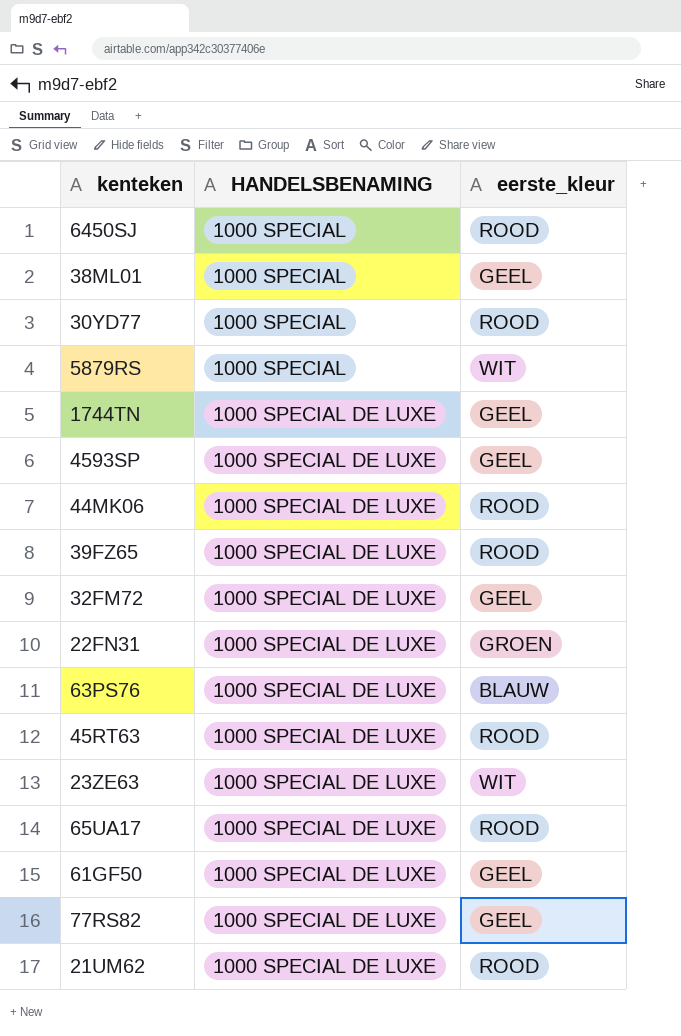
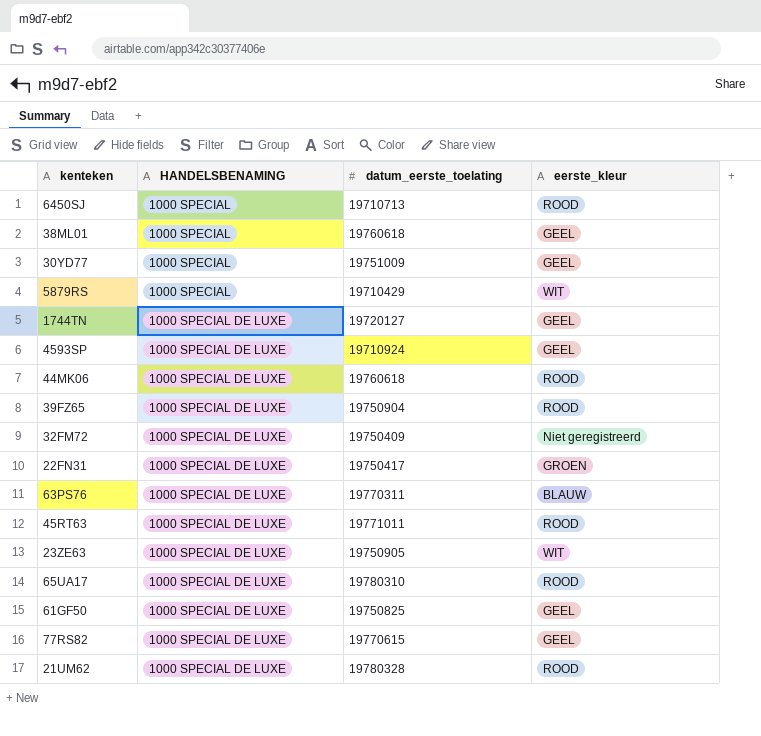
column datum_eerste_toelating | position: none -> 3
30YD77 | eerste_kleur: ROOD -> GEEL
32FM72 | eerste_kleur: GEEL -> Niet geregistreerd

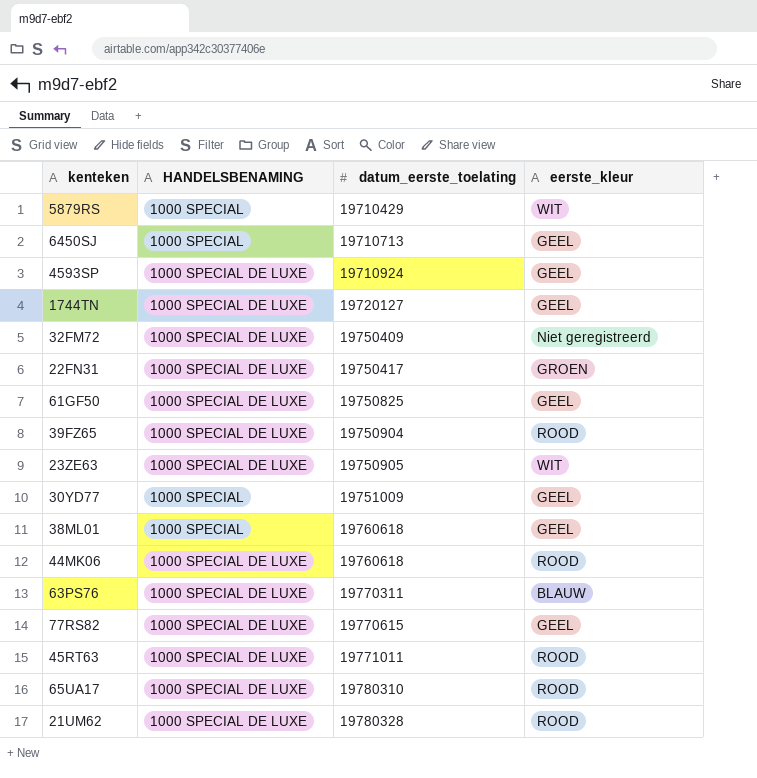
row order: HANDELSBENAMING ascending -> datum_eerste_toelating ascending
6450SJ | eerste_kleur: ROOD -> GEEL

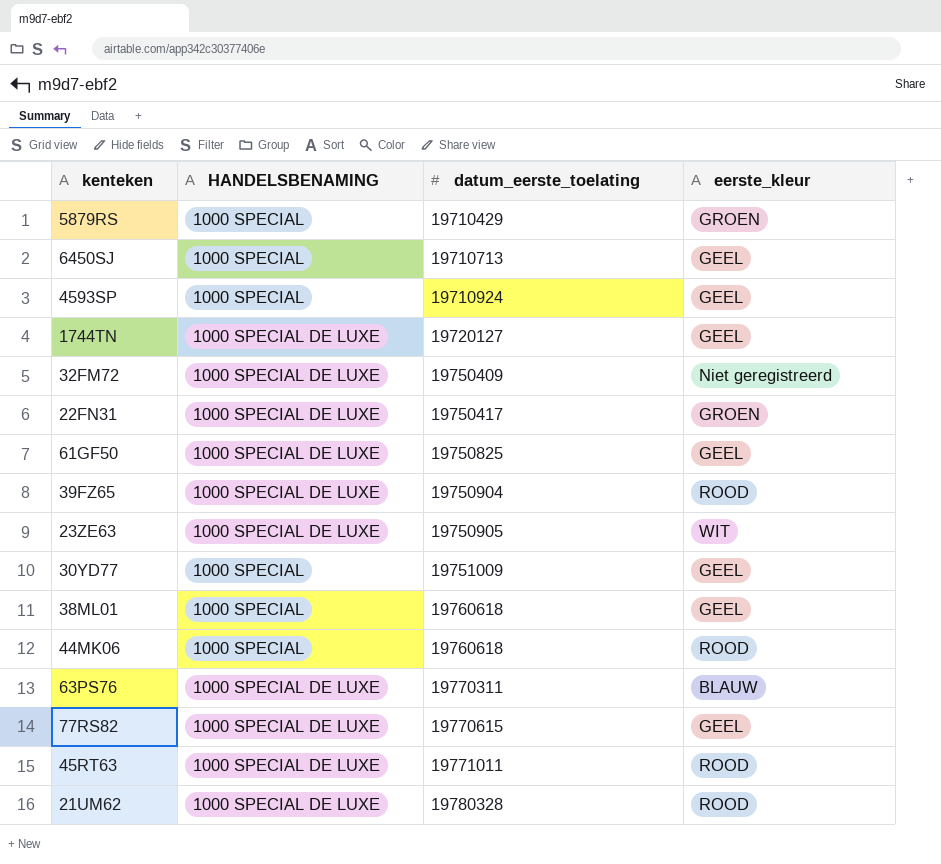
row 65UA17: 1000 SPECIAL DE LUXE | 19780310 | ROOD -> none
5879RS | eerste_kleur: WIT -> GROEN
4593SP | HANDELSBENAMING: 1000 SPECIAL DE LUXE -> 1000 SPECIAL
44MK06 | HANDELSBENAMING: 1000 SPECIAL DE LUXE -> 1000 SPECIAL

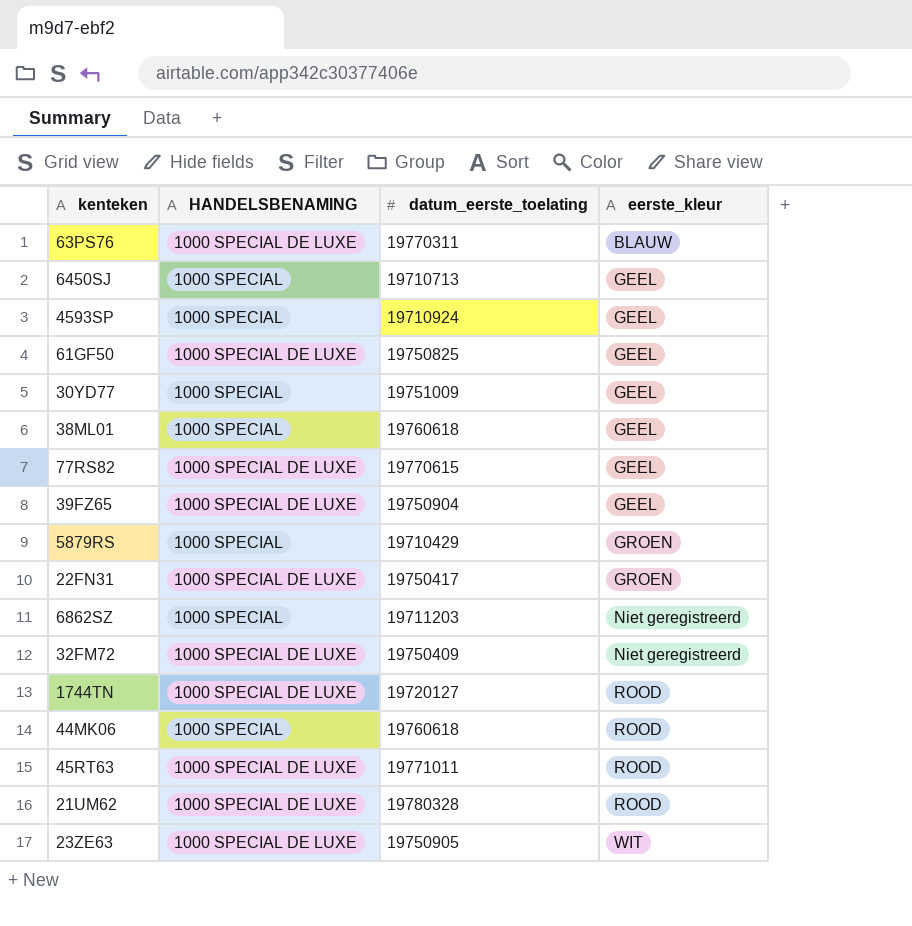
row order: datum_eerste_toelating ascending -> eerste_kleur ascending
39FZ65 | eerste_kleur: ROOD -> GEEL
row 6862SZ: none -> 1000 SPECIAL | 19711203 | Niet geregistreerd
1744TN | eerste_kleur: GEEL -> ROOD

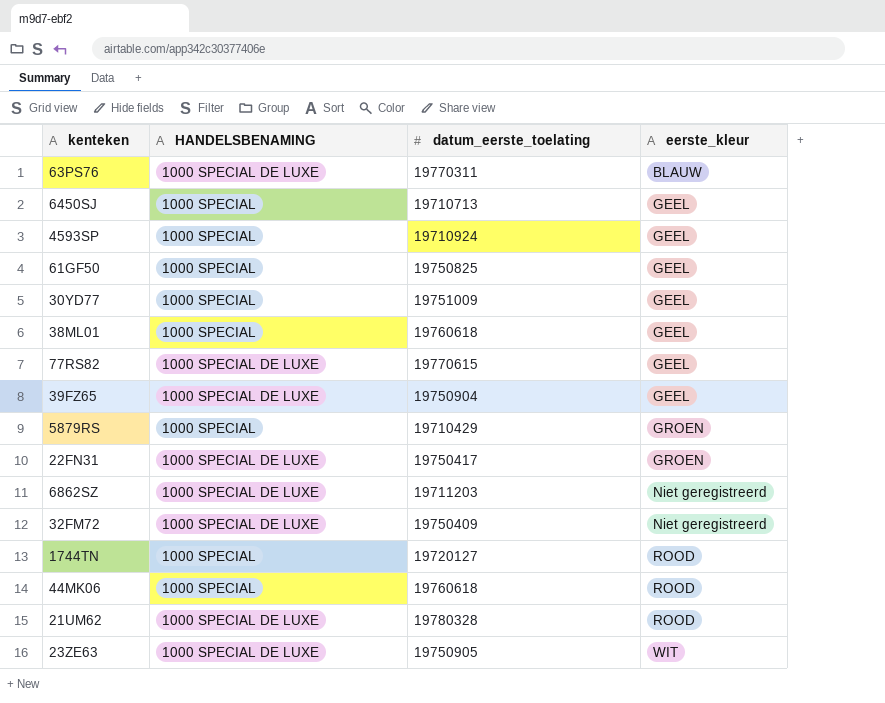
row 45RT63: 1000 SPECIAL DE LUXE | 19771011 | ROOD -> none
61GF50 | HANDELSBENAMING: 1000 SPECIAL DE LUXE -> 1000 SPECIAL
6862SZ | HANDELSBENAMING: 1000 SPECIAL -> 1000 SPECIAL DE LUXE
1744TN | HANDELSBENAMING: 1000 SPECIAL DE LUXE -> 1000 SPECIAL

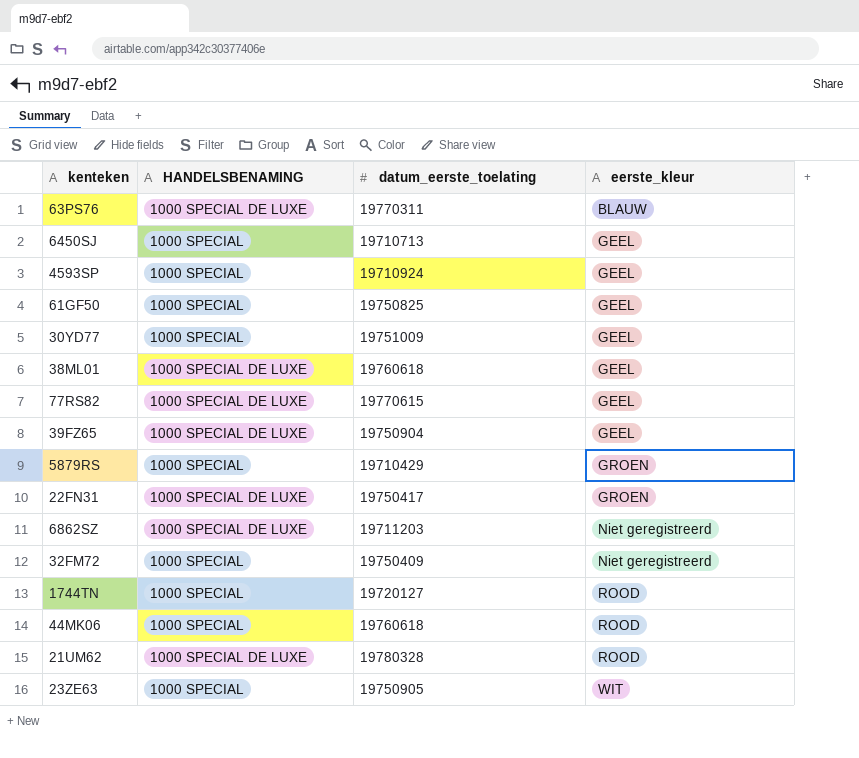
38ML01 | HANDELSBENAMING: 1000 SPECIAL -> 1000 SPECIAL DE LUXE
32FM72 | HANDELSBENAMING: 1000 SPECIAL DE LUXE -> 1000 SPECIAL
23ZE63 | HANDELSBENAMING: 1000 SPECIAL DE LUXE -> 1000 SPECIAL

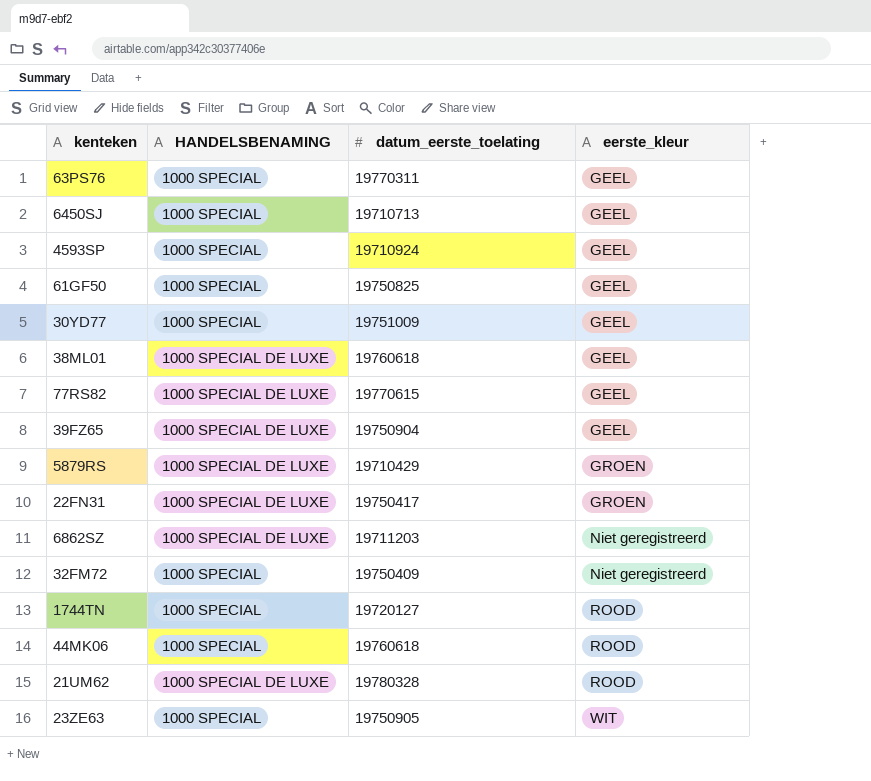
63PS76 | HANDELSBENAMING: 1000 SPECIAL DE LUXE -> 1000 SPECIAL
63PS76 | eerste_kleur: BLAUW -> GEEL
5879RS | HANDELSBENAMING: 1000 SPECIAL -> 1000 SPECIAL DE LUXE

